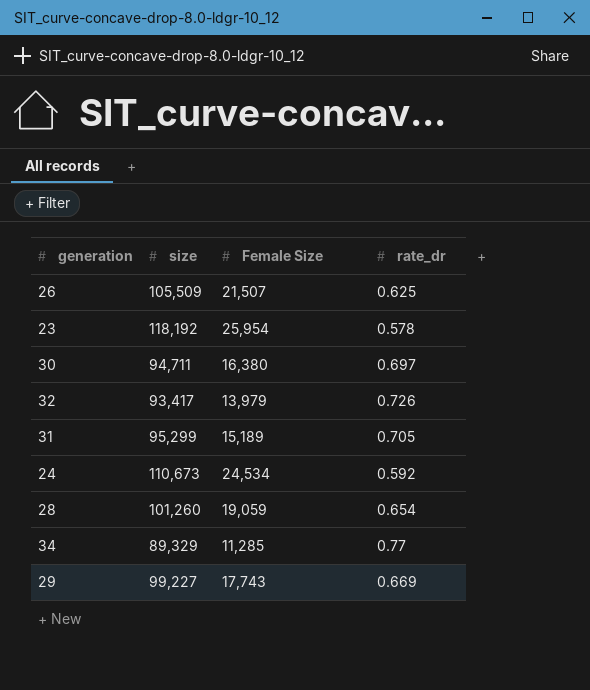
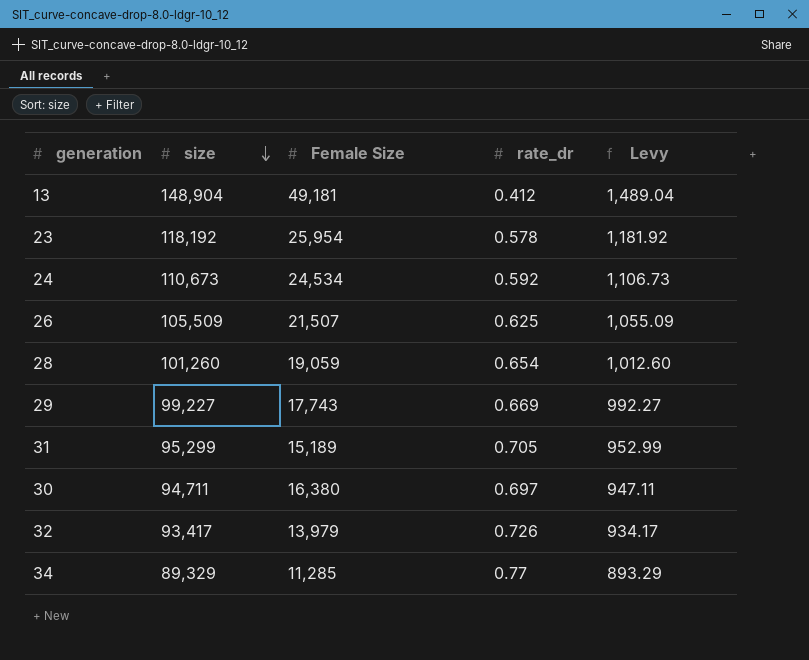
row order: none -> size descending
column Levy | formula: none -> [size] * 0.01
row 13: none -> 148,904 | 49,181 | 0.412 | 1,489.04

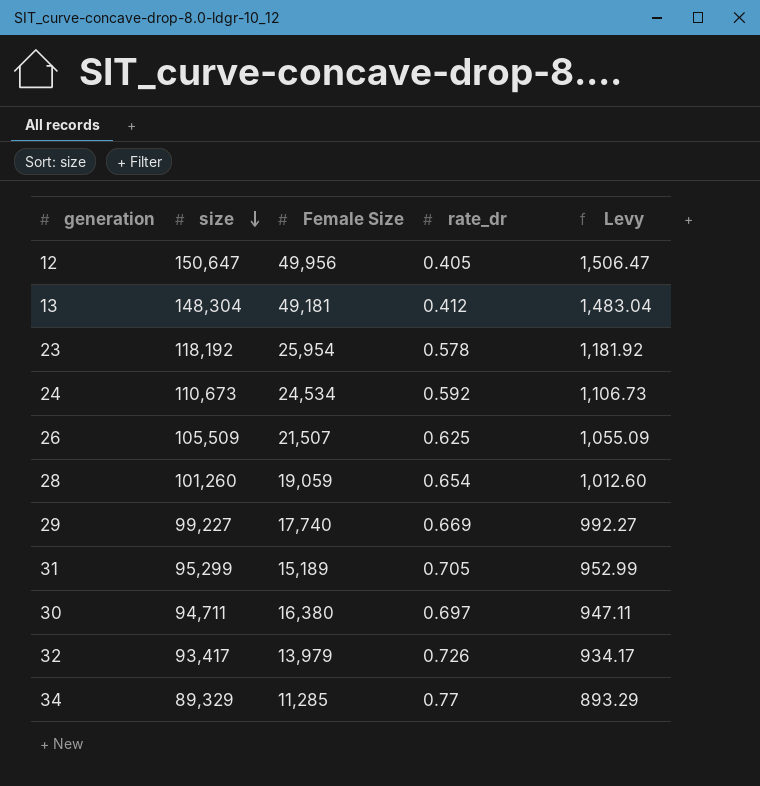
row 12: none -> 150,647 | 49,956 | 0.405 | 1,506.47
13 | size: 148,904 -> 148,304
13 | Levy: 1,489.04 -> 1,483.04
29 | Female Size: 17,743 -> 17,740

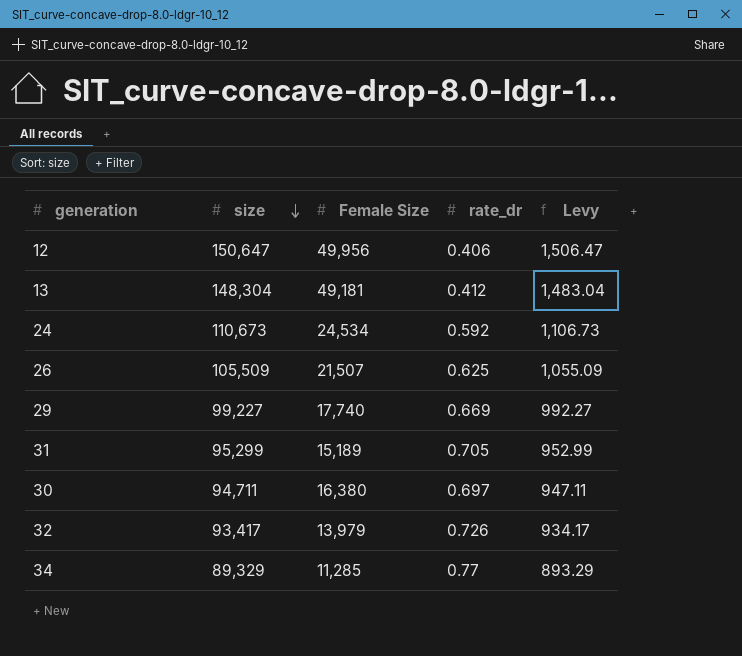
row 23: 118,192 | 25,954 | 0.578 | 1,181.92 -> none
row 28: 101,260 | 19,059 | 0.654 | 1,012.60 -> none
12 | rate_dr: 0.405 -> 0.406

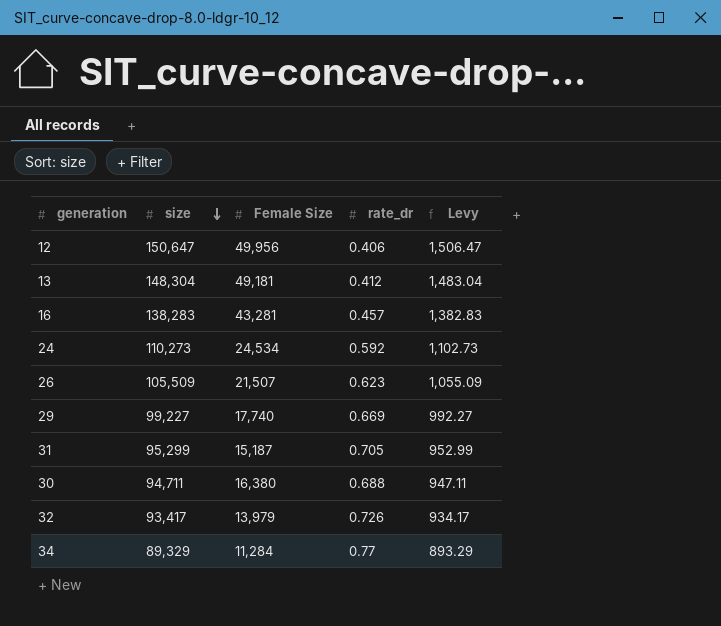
row 16: none -> 138,283 | 43,281 | 0.457 | 1,382.83
24 | size: 110,673 -> 110,273
24 | Levy: 1,106.73 -> 1,102.73
26 | rate_dr: 0.625 -> 0.623
31 | Female Size: 15,189 -> 15,187
30 | rate_dr: 0.697 -> 0.688
34 | Female Size: 11,285 -> 11,284

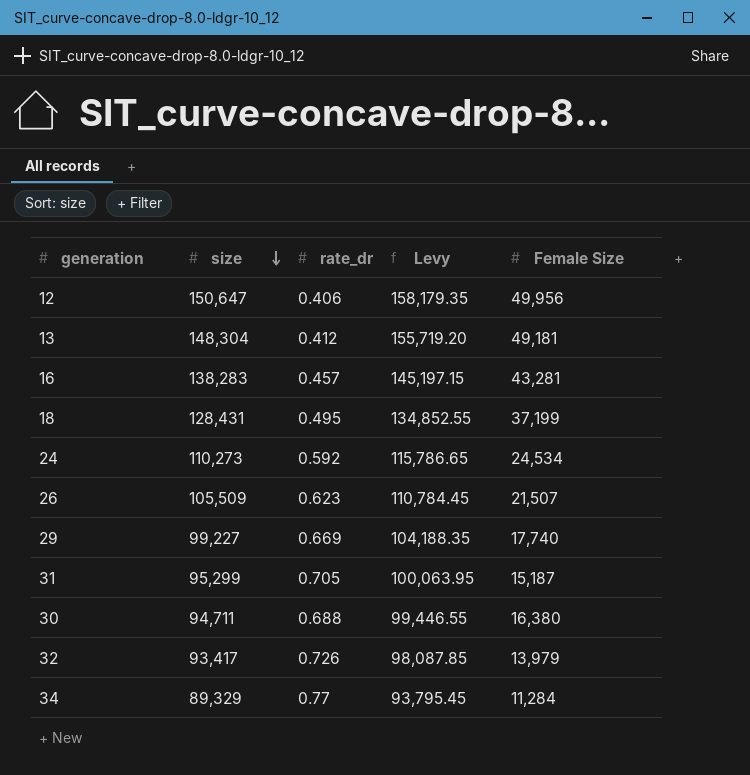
column Levy | formula: [size] * 0.01 -> [size] * 1.05
column Female Size | position: 3 -> 5
row 18: none -> 128,431 | 0.495 | 134,852.55 | 37,199

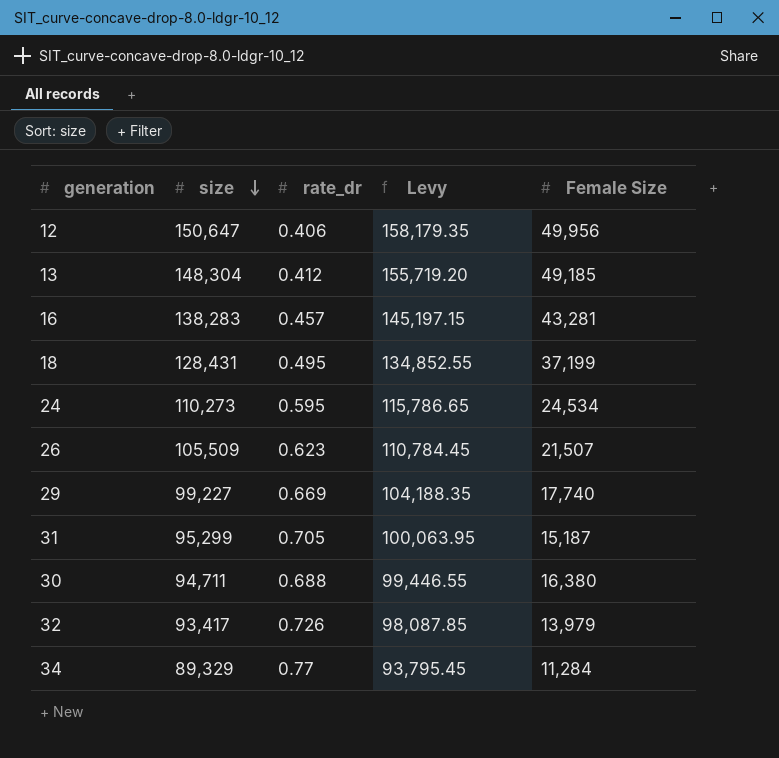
13 | Female Size: 49,181 -> 49,185
24 | rate_dr: 0.592 -> 0.595

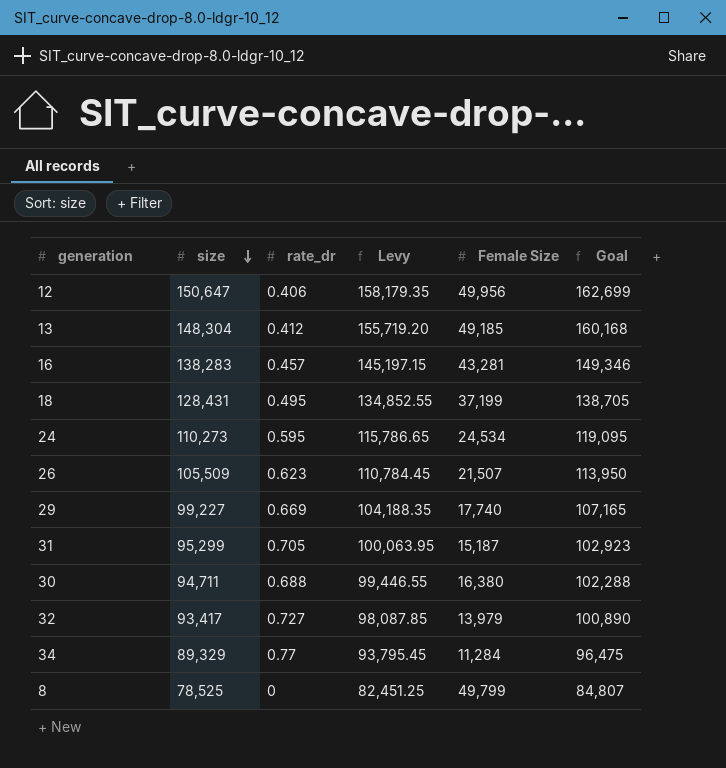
column Goal | formula: none -> [size] * 1.08
32 | rate_dr: 0.726 -> 0.727
row 8: none -> 78,525 | 0 | 82,451.25 | 49,799 | 84,807

